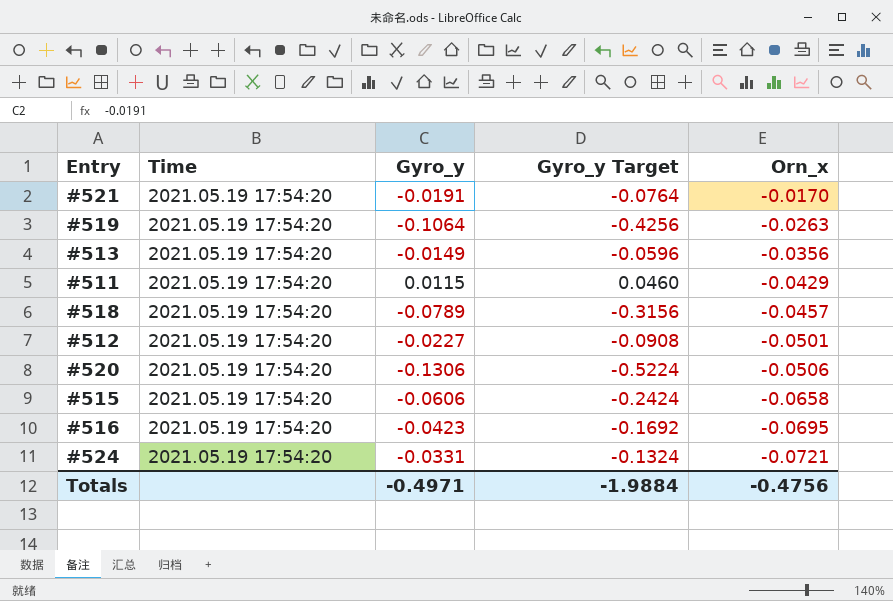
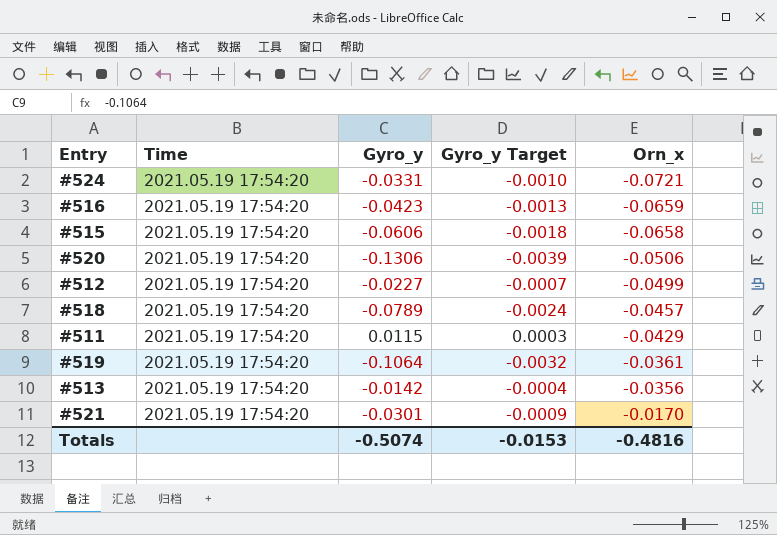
row order: Orn_x descending -> Orn_x ascending
column Gyro_y Target | formula: [Gyro_y] * 4 -> [Gyro_y] * 0.03
#516 | Orn_x: -0.0695 -> -0.0659
#512 | Orn_x: -0.0501 -> -0.0499
#519 | Orn_x: -0.0263 -> -0.0361
#513 | Gyro_y: -0.0149 -> -0.0142
#521 | Gyro_y: -0.0191 -> -0.0301
Totals | Gyro_y: -0.4971 -> -0.5074
Totals | Gyro_y Target: -1.9884 -> -0.0153
Totals | Orn_x: -0.4756 -> -0.4816

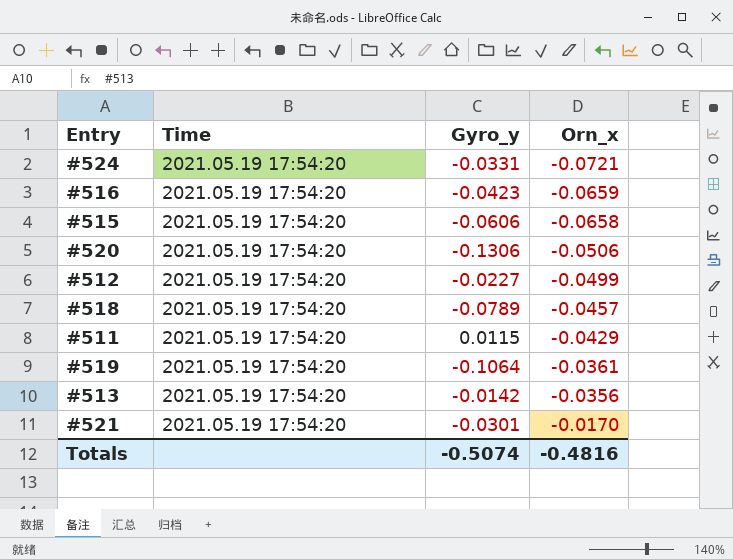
column Gyro_y Target | formula: [Gyro_y] * 0.03 -> none

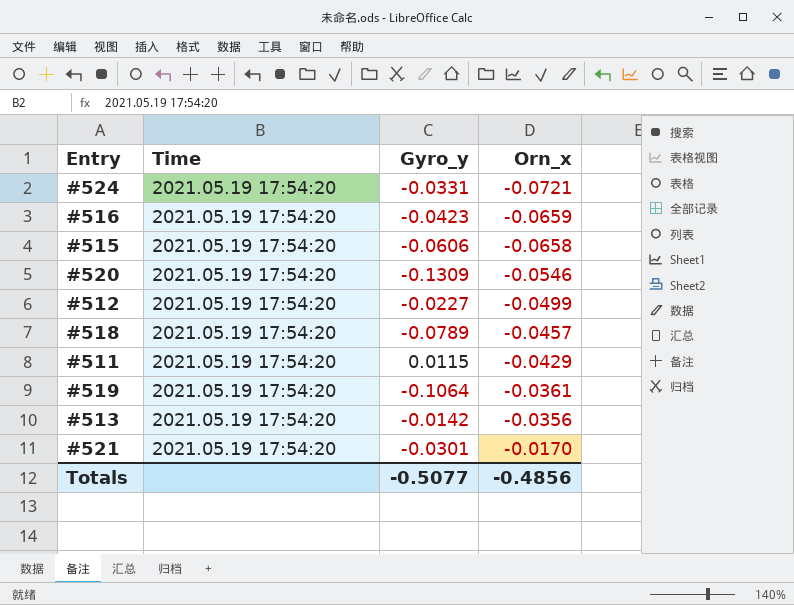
#520 | Gyro_y: -0.1306 -> -0.1309
#520 | Orn_x: -0.0506 -> -0.0546
Totals | Gyro_y: -0.5074 -> -0.5077
Totals | Orn_x: -0.4816 -> -0.4856

